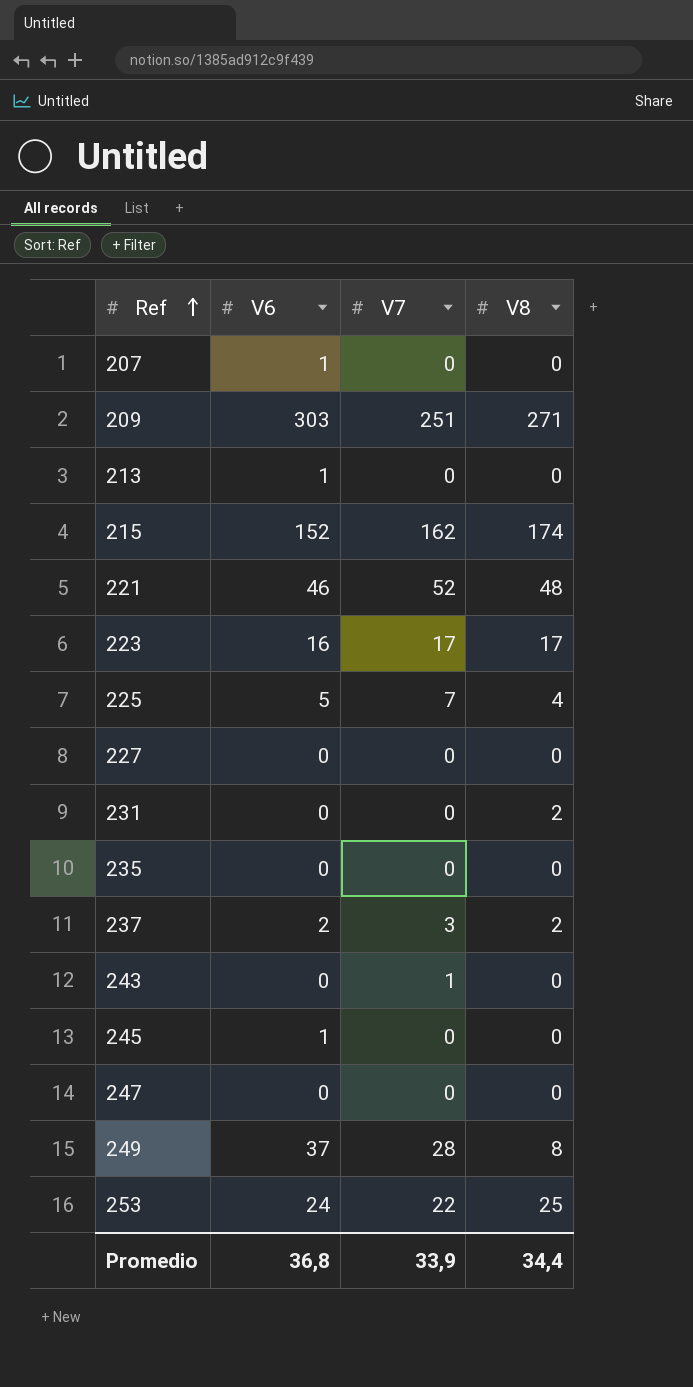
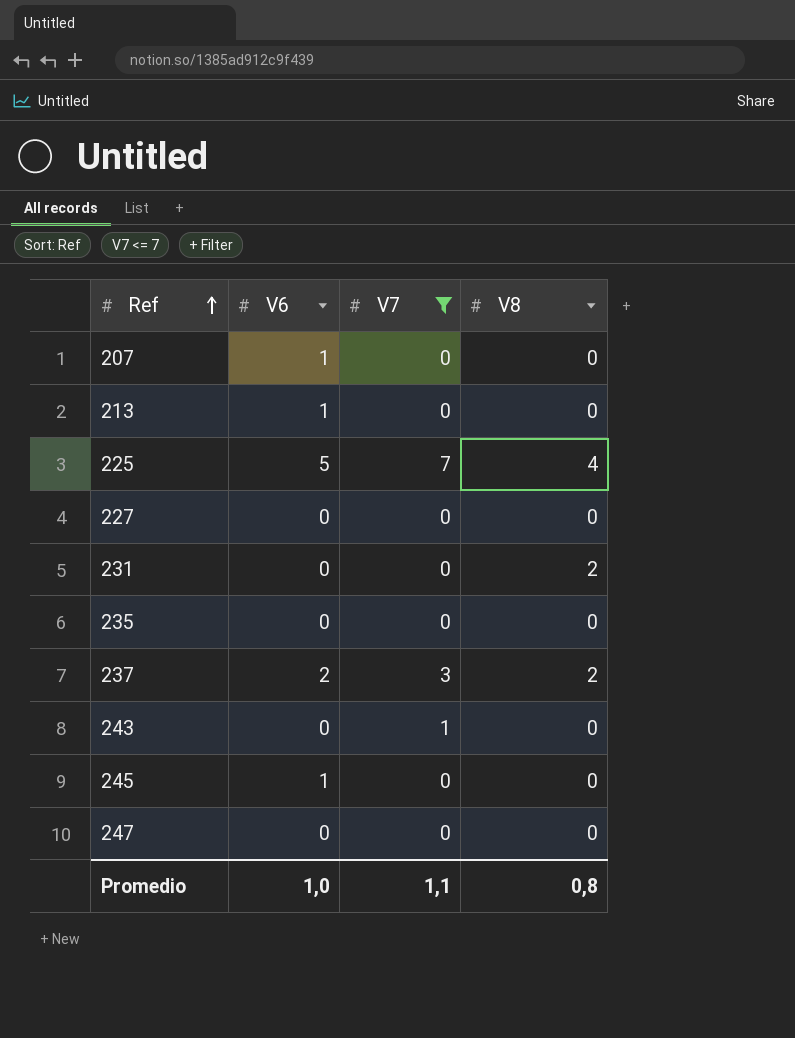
filter: none -> V7 <= 7
Promedio | V6: 36,8 -> 1,0
Promedio | V7: 33,9 -> 1,1
Promedio | V8: 34,4 -> 0,8

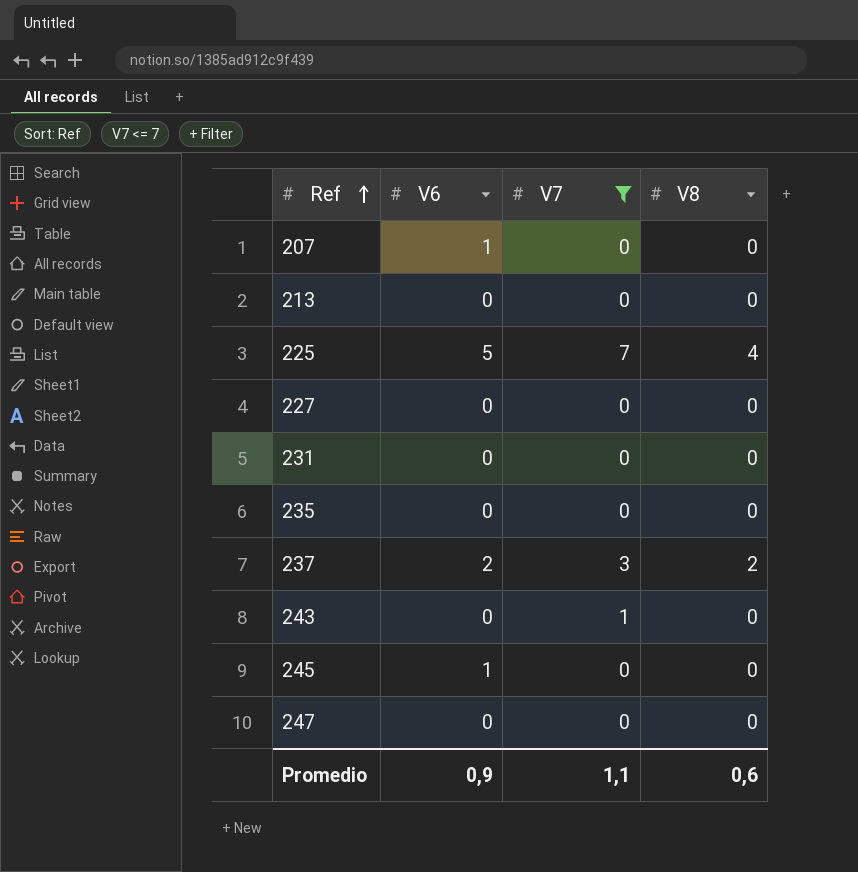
213 | V6: 1 -> 0
231 | V8: 2 -> 0
Promedio | V6: 1,0 -> 0,9
Promedio | V8: 0,8 -> 0,6

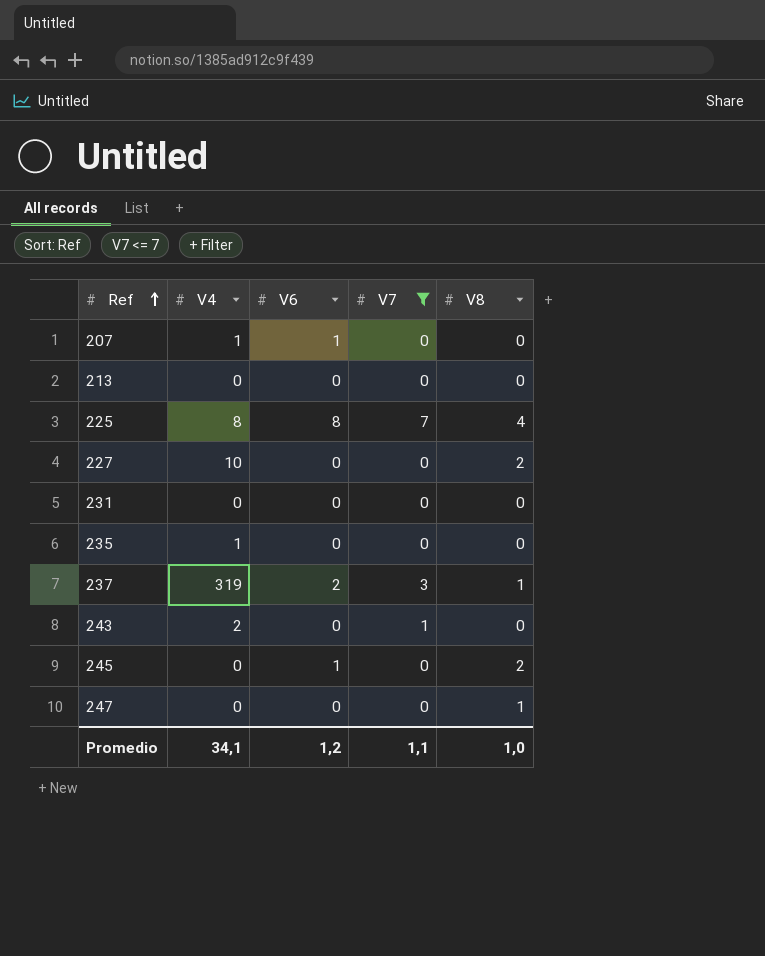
column V4 | position: none -> 2
225 | V6: 5 -> 8
227 | V8: 0 -> 2
237 | V8: 2 -> 1
245 | V8: 0 -> 2
247 | V8: 0 -> 1
Promedio | V6: 0,9 -> 1,2
Promedio | V8: 0,6 -> 1,0

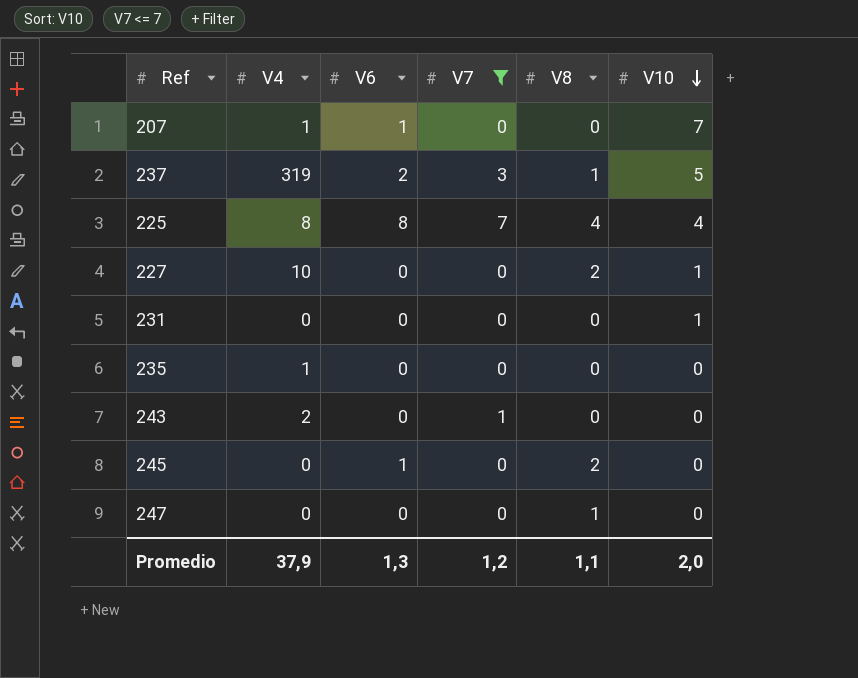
row order: Ref ascending -> V10 descending
column V10 | position: none -> 6
row 213: 0 | 0 | 0 | 0 -> none
Promedio | V4: 34,1 -> 37,9
Promedio | V6: 1,2 -> 1,3
Promedio | V7: 1,1 -> 1,2
Promedio | V8: 1,0 -> 1,1

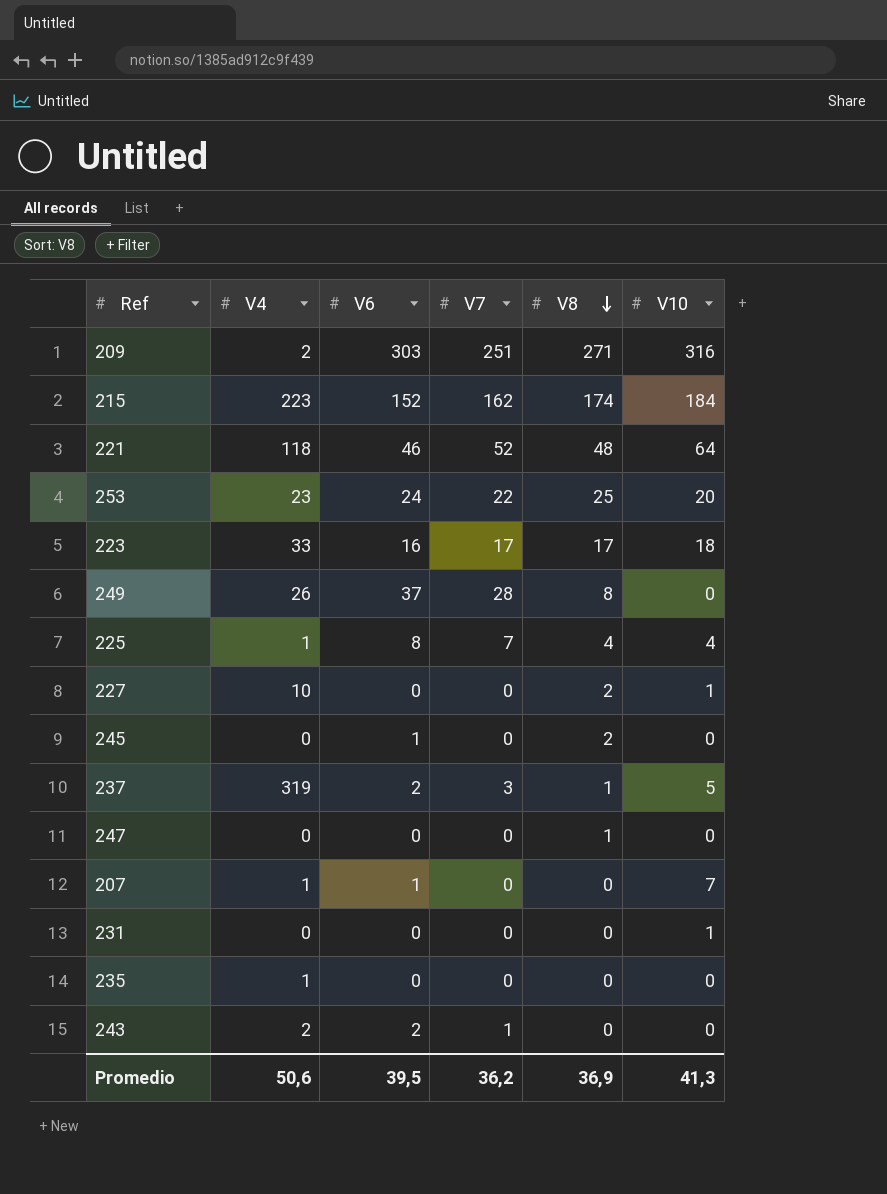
filter: V7 <= 7 -> none
row order: V10 descending -> V8 descending
225 | V4: 8 -> 1
243 | V6: 0 -> 2
Promedio | V4: 37,9 -> 50,6
Promedio | V6: 1,3 -> 39,5
Promedio | V7: 1,2 -> 36,2
Promedio | V8: 1,1 -> 36,9
Promedio | V10: 2,0 -> 41,3

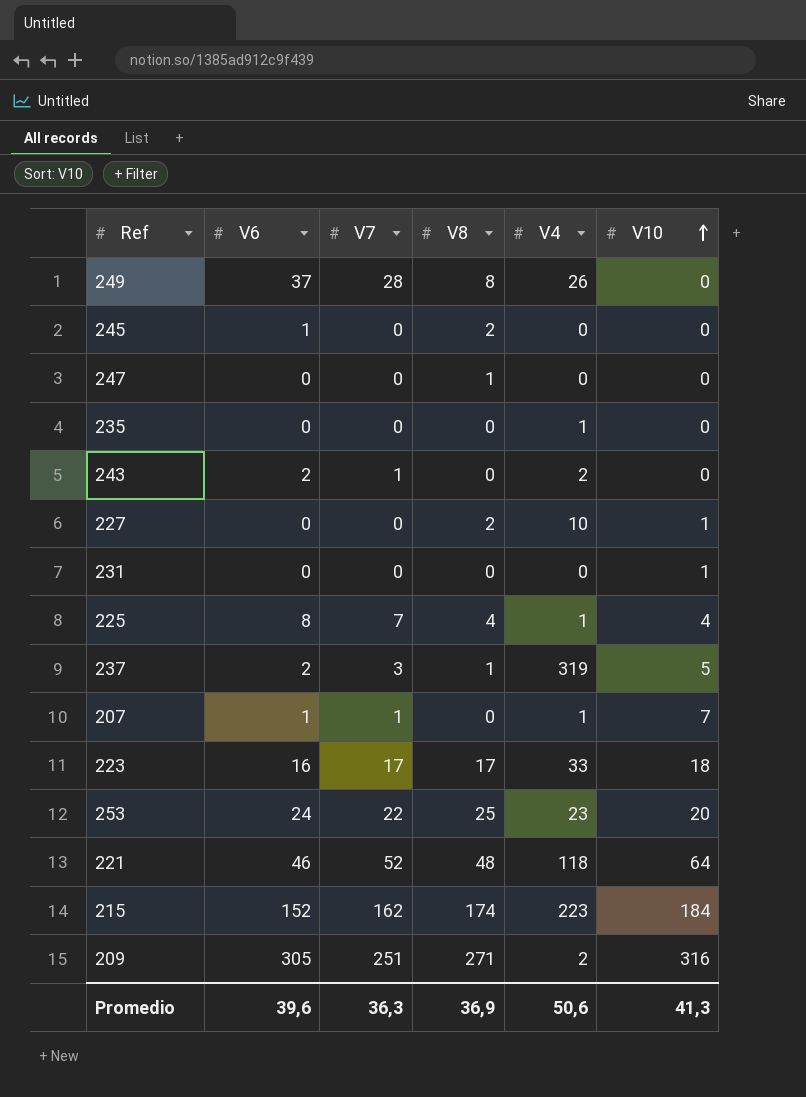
row order: V8 descending -> V10 ascending
column V4 | position: 2 -> 5
207 | V7: 0 -> 1
209 | V6: 303 -> 305
Promedio | V6: 39,5 -> 39,6
Promedio | V7: 36,2 -> 36,3

